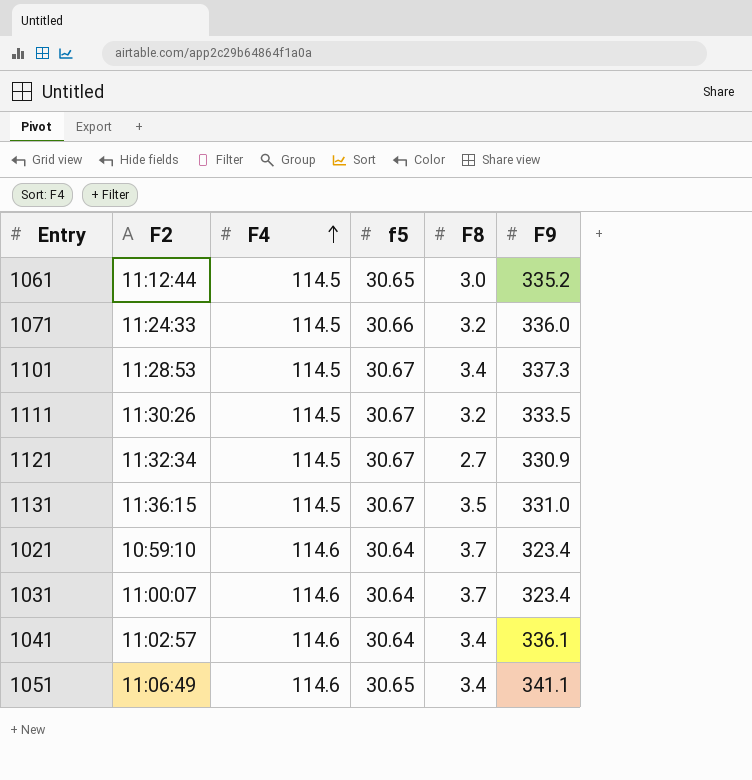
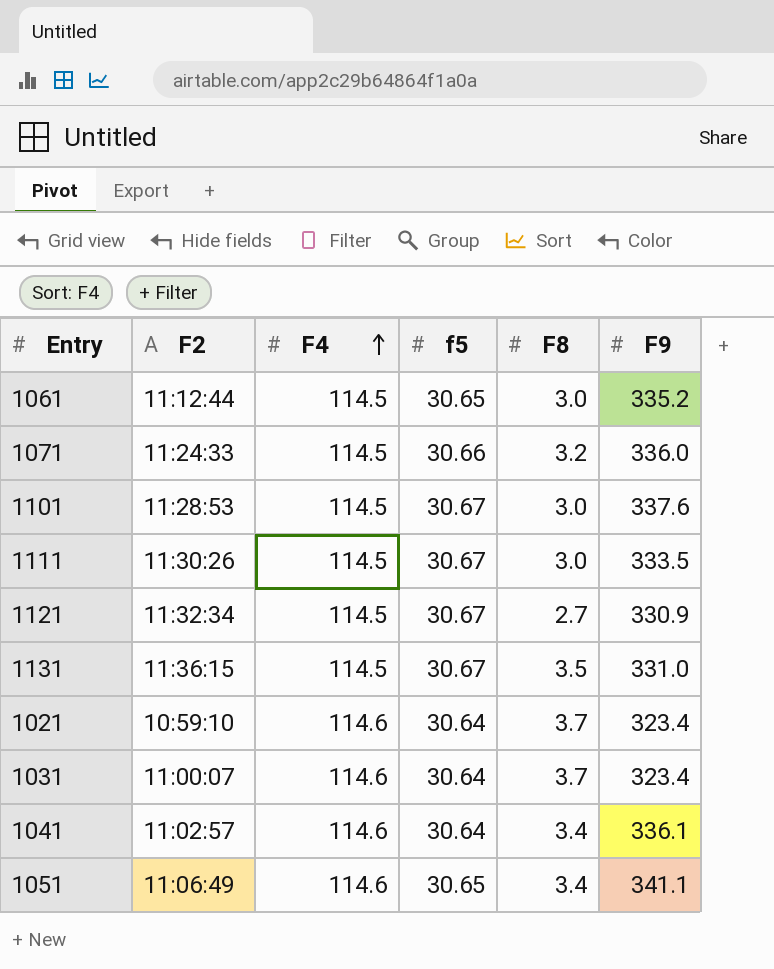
1101 | F8: 3.4 -> 3.0
1101 | F9: 337.3 -> 337.6
1111 | F8: 3.2 -> 3.0

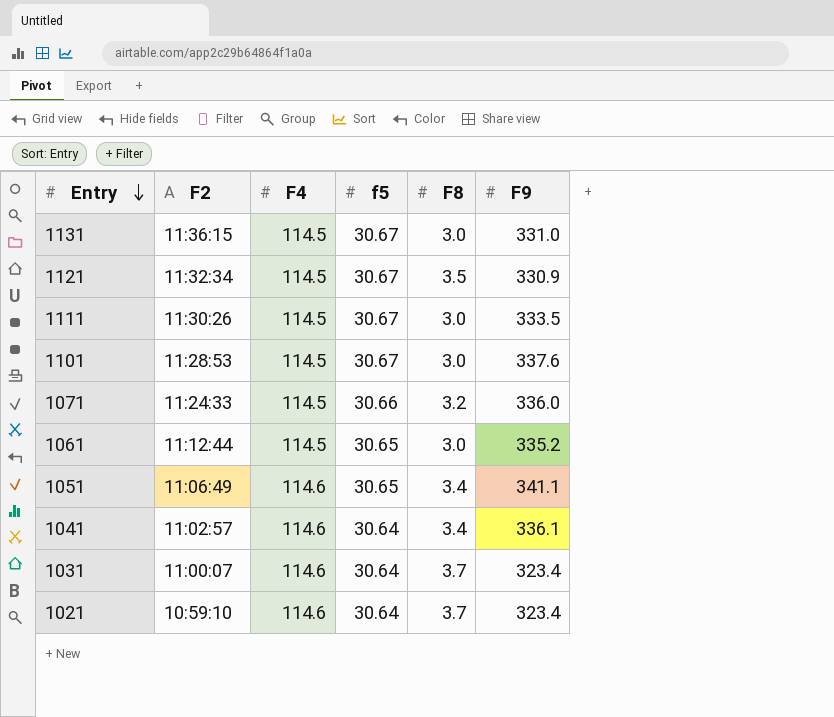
row order: F4 ascending -> Entry descending
1131 | F8: 3.5 -> 3.0
1121 | F8: 2.7 -> 3.5

